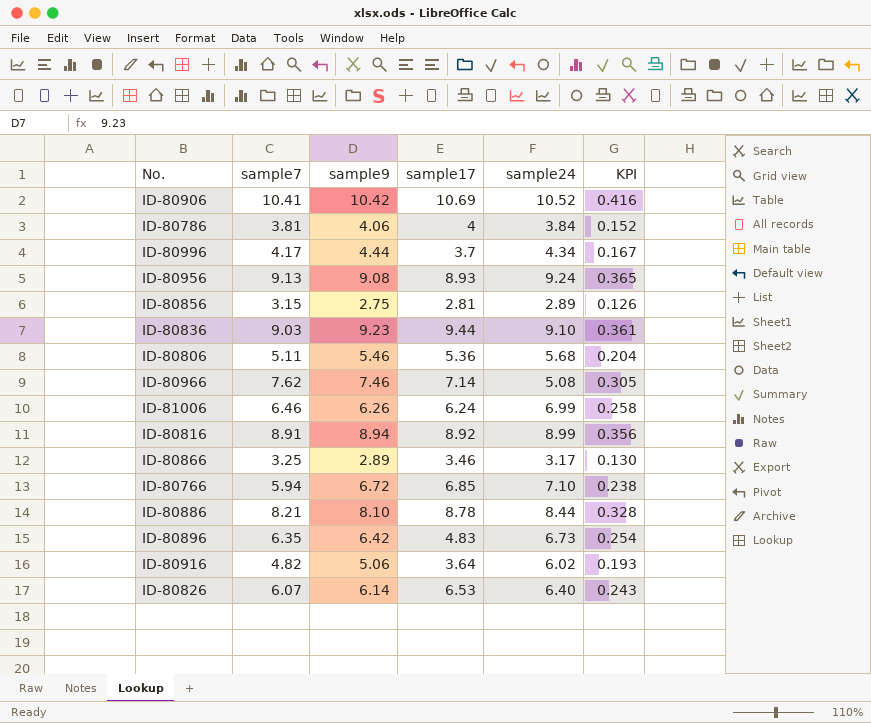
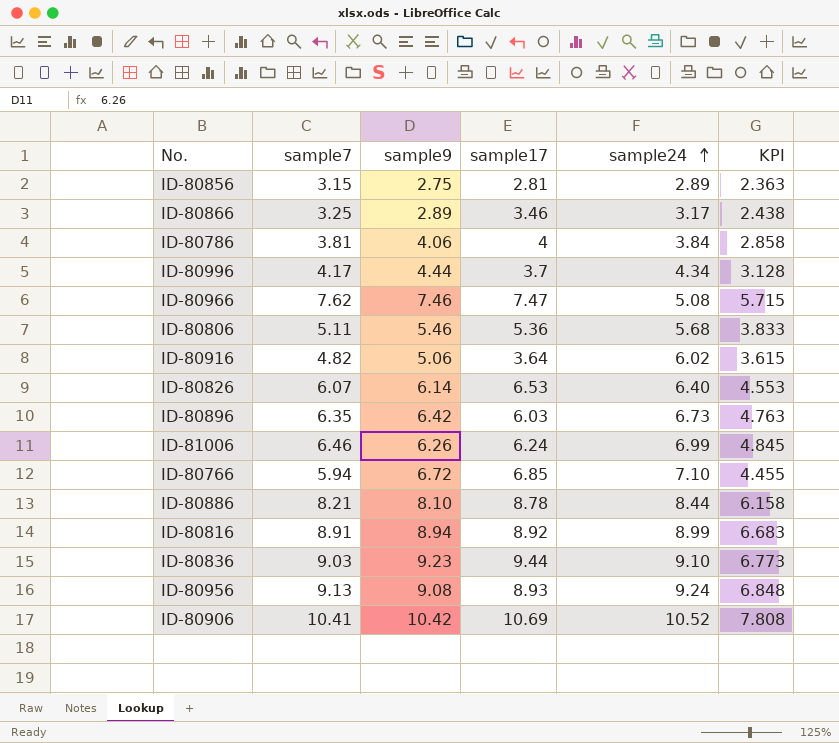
row order: none -> sample24 ascending
column KPI | formula: [sample7] * 0.04 -> [sample7] * 0.75
ID-80966 | sample17: 7.14 -> 7.47
ID-80896 | sample17: 4.83 -> 6.03

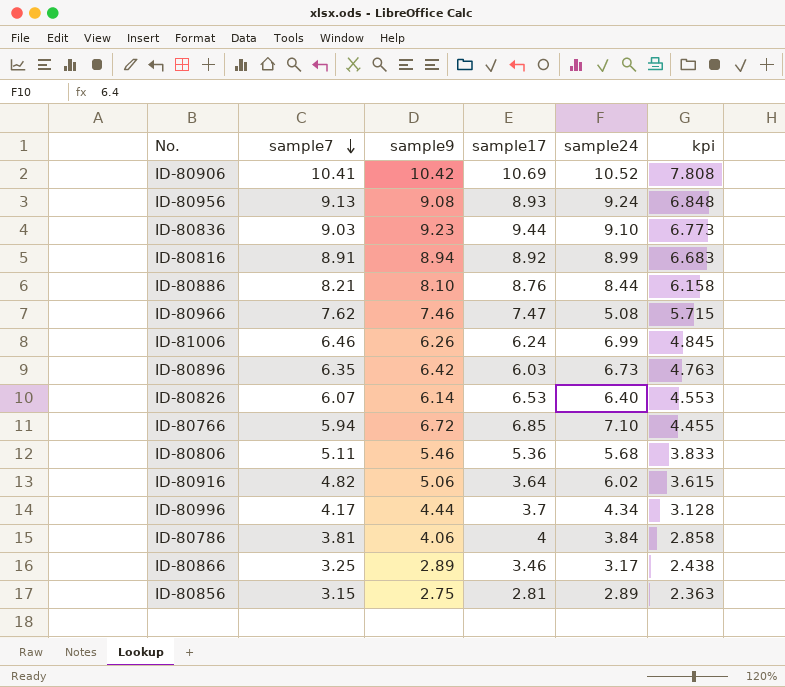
row order: sample24 ascending -> sample7 descending
column name: KPI -> kpi
ID-80886 | sample17: 8.78 -> 8.76

